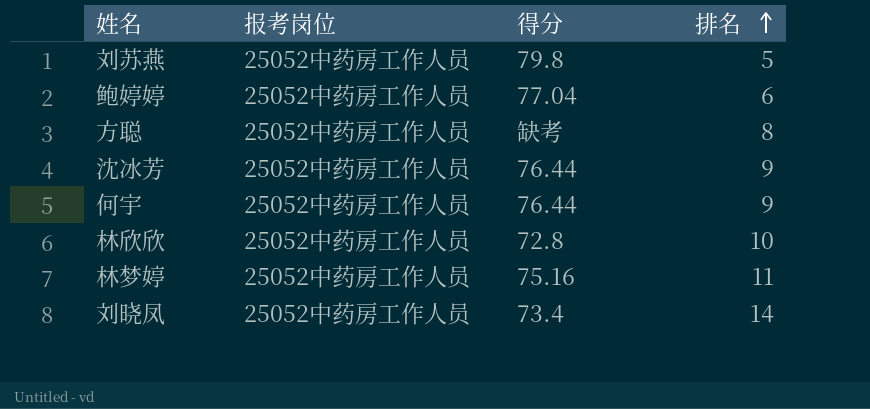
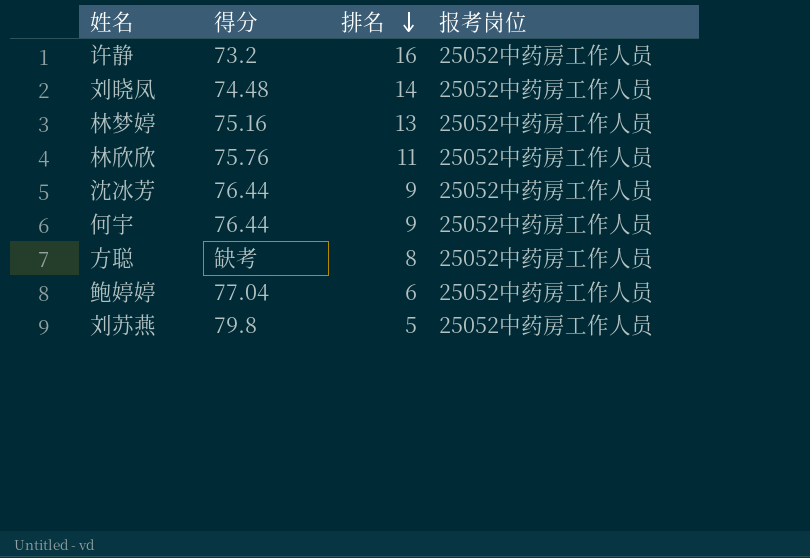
row order: 排名 ascending -> 排名 descending
column 报考岗位 | position: 2 -> 4
row 许静: none -> 73.2 | 16 | 25052中药房工作人员
刘晓凤 | 得分: 73.4 -> 74.48
林梦婷 | 排名: 11 -> 13
林欣欣 | 得分: 72.8 -> 75.76
林欣欣 | 排名: 10 -> 11

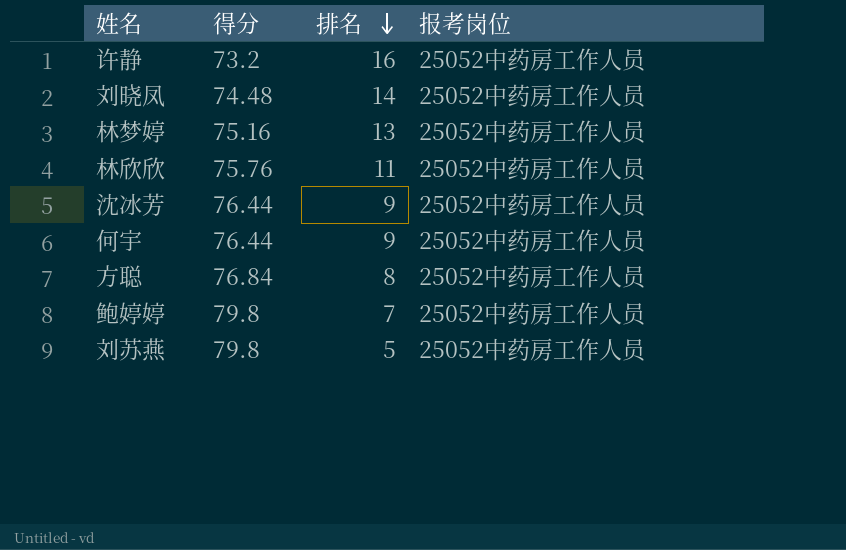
方聪 | 得分: 缺考 -> 76.84
鲍婷婷 | 得分: 77.04 -> 79.8
鲍婷婷 | 排名: 6 -> 7

